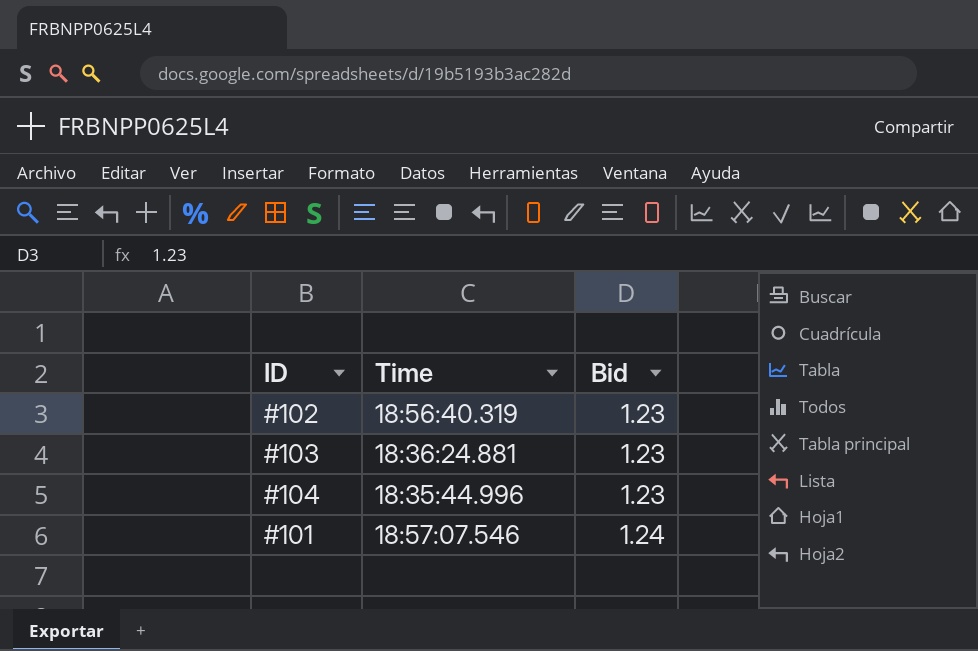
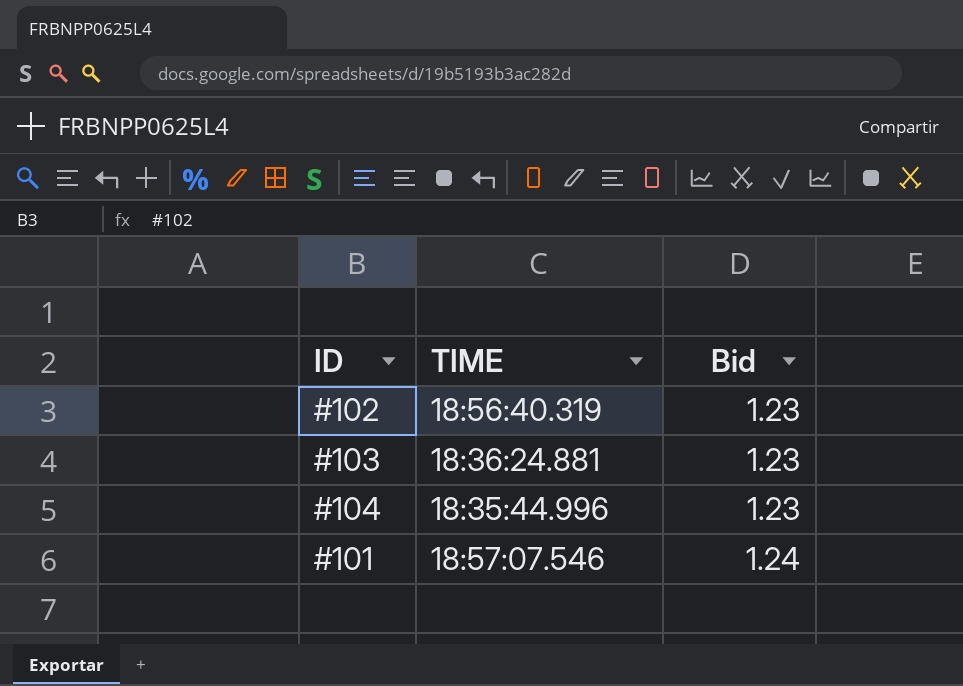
column name: Time -> TIME

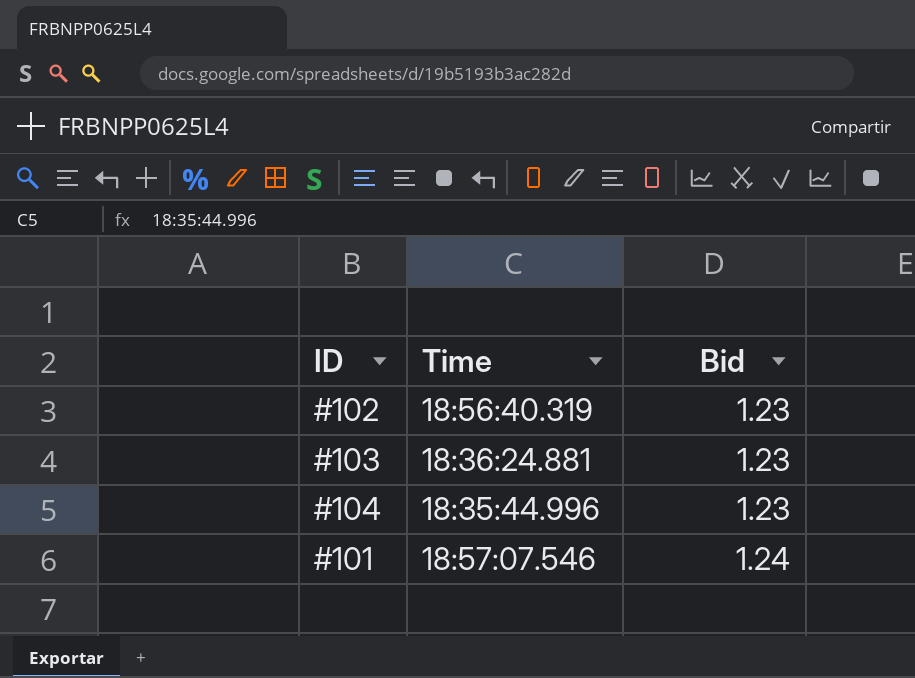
column name: TIME -> Time

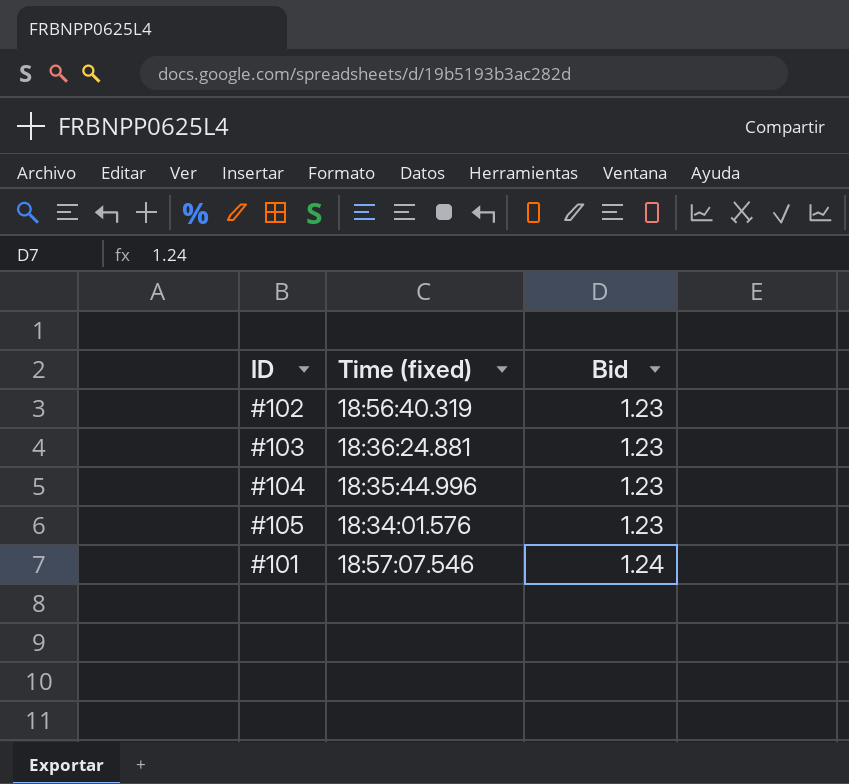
column name: Time -> Time (fixed)
row #105: none -> 18:34:01.576 | 1.23

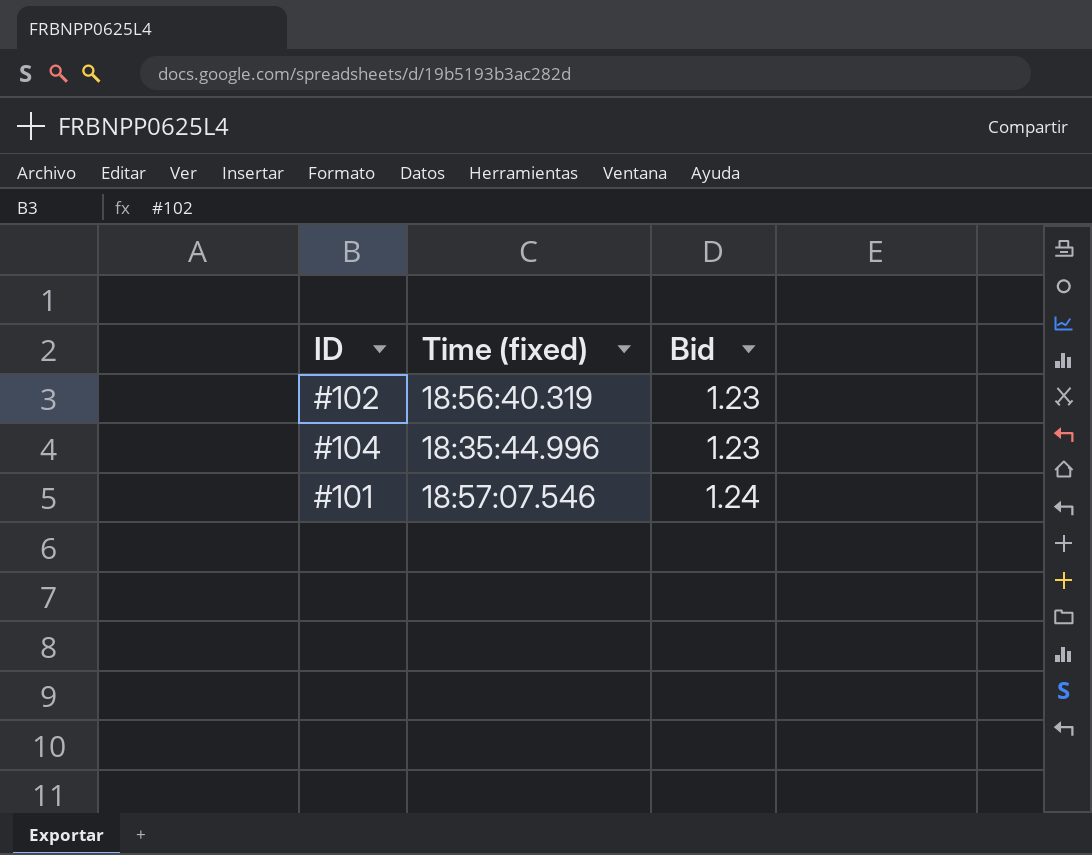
row #103: 18:36:24.881 | 1.23 -> none
row #105: 18:34:01.576 | 1.23 -> none

